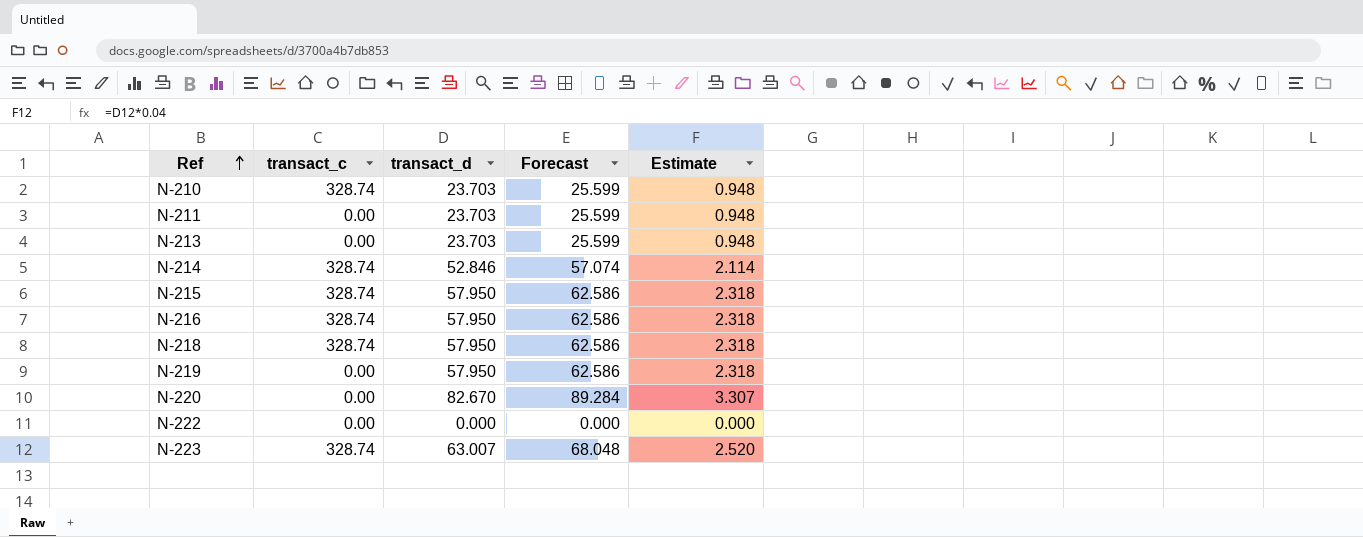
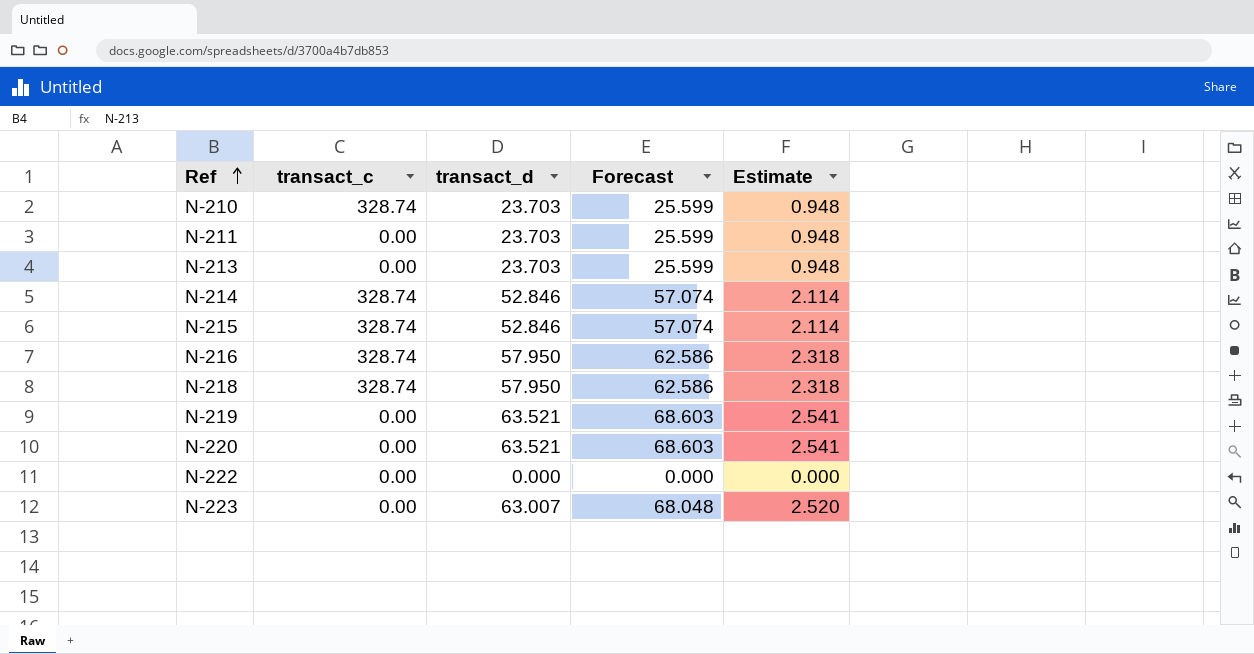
N-215 | transact_d: 57.950 -> 52.846
N-215 | Forecast: 62.586 -> 57.074
N-215 | Estimate: 2.318 -> 2.114
N-219 | transact_d: 57.950 -> 63.521
N-219 | Forecast: 62.586 -> 68.603
N-219 | Estimate: 2.318 -> 2.541
N-220 | transact_d: 82.670 -> 63.521
N-220 | Forecast: 89.284 -> 68.603
N-220 | Estimate: 3.307 -> 2.541
N-223 | transact_c: 328.74 -> 0.00

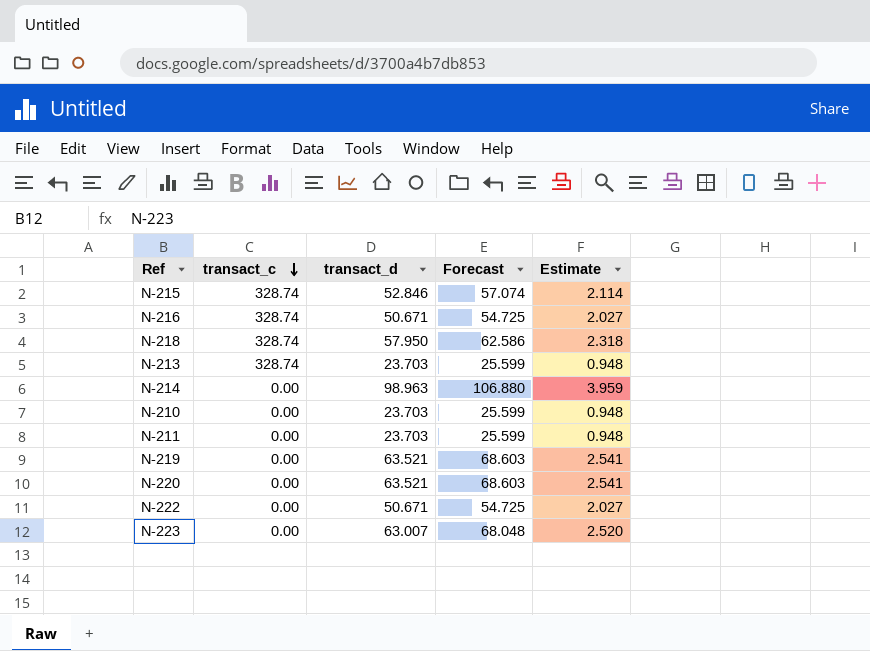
row order: Ref ascending -> transact_c descending
N-216 | transact_d: 57.950 -> 50.671
N-216 | Forecast: 62.586 -> 54.725
N-216 | Estimate: 2.318 -> 2.027
N-213 | transact_c: 0.00 -> 328.74
N-214 | transact_c: 328.74 -> 0.00
N-214 | transact_d: 52.846 -> 98.963
N-214 | Forecast: 57.074 -> 106.880
N-214 | Estimate: 2.114 -> 3.959
N-210 | transact_c: 328.74 -> 0.00
N-222 | transact_d: 0.000 -> 50.671
N-222 | Forecast: 0.000 -> 54.725
N-222 | Estimate: 0.000 -> 2.027

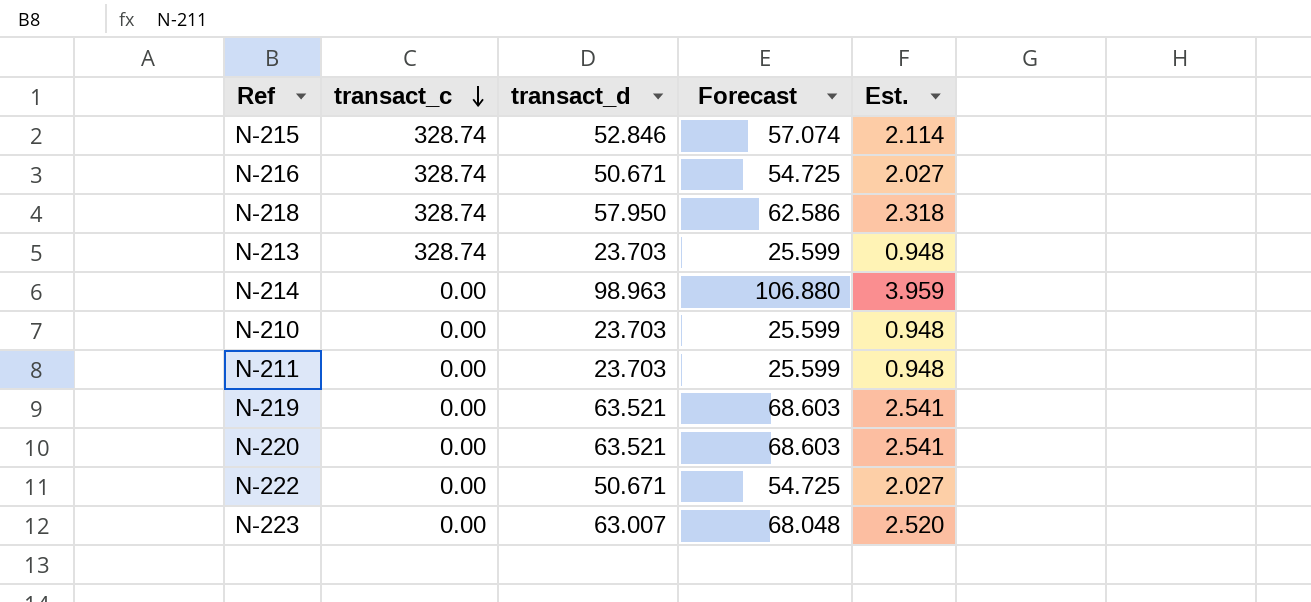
column name: Estimate -> Est.

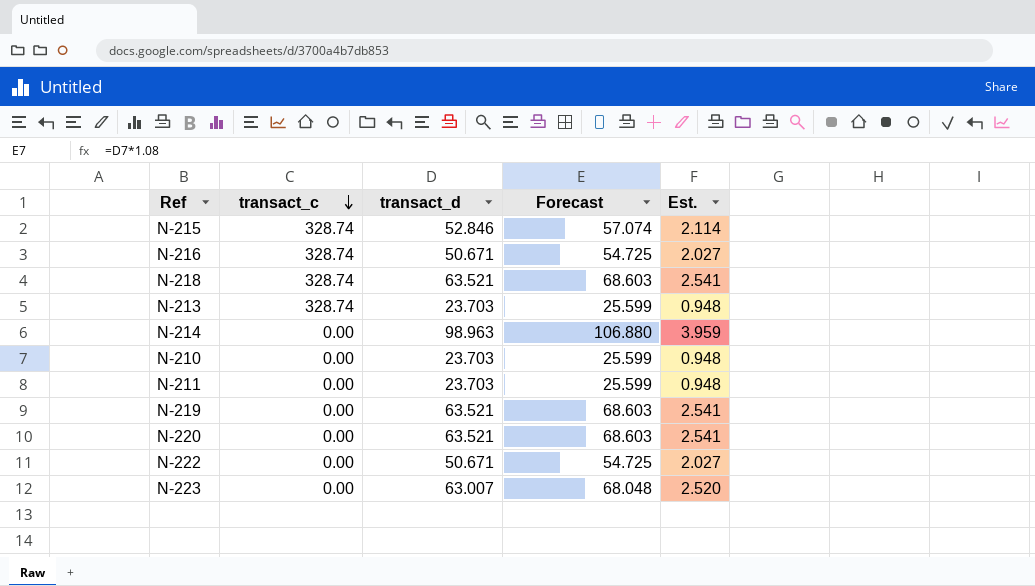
N-218 | transact_d: 57.950 -> 63.521
N-218 | Forecast: 62.586 -> 68.603
N-218 | Est.: 2.318 -> 2.541

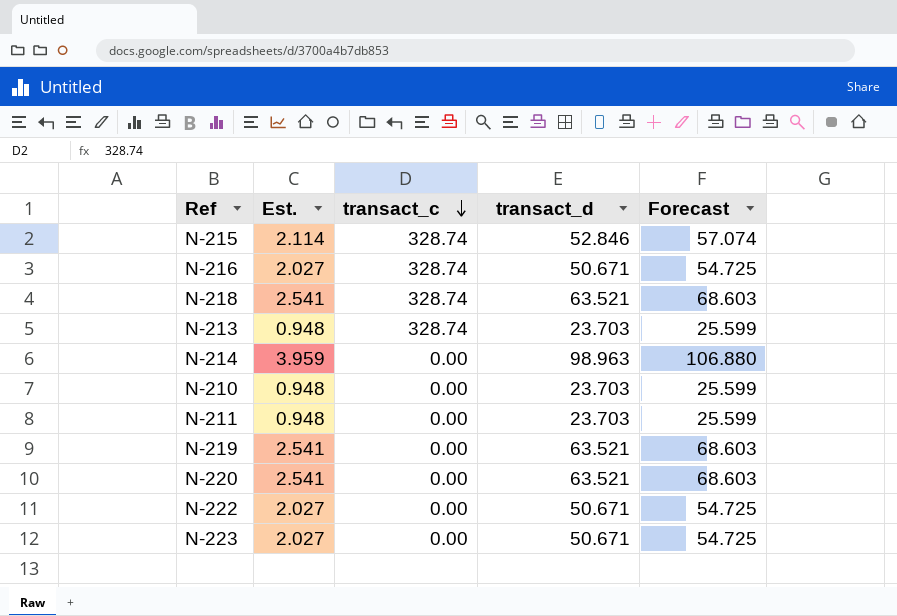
column Est. | position: 5 -> 2
N-223 | Est.: 2.520 -> 2.027
N-223 | transact_d: 63.007 -> 50.671
N-223 | Forecast: 68.048 -> 54.725

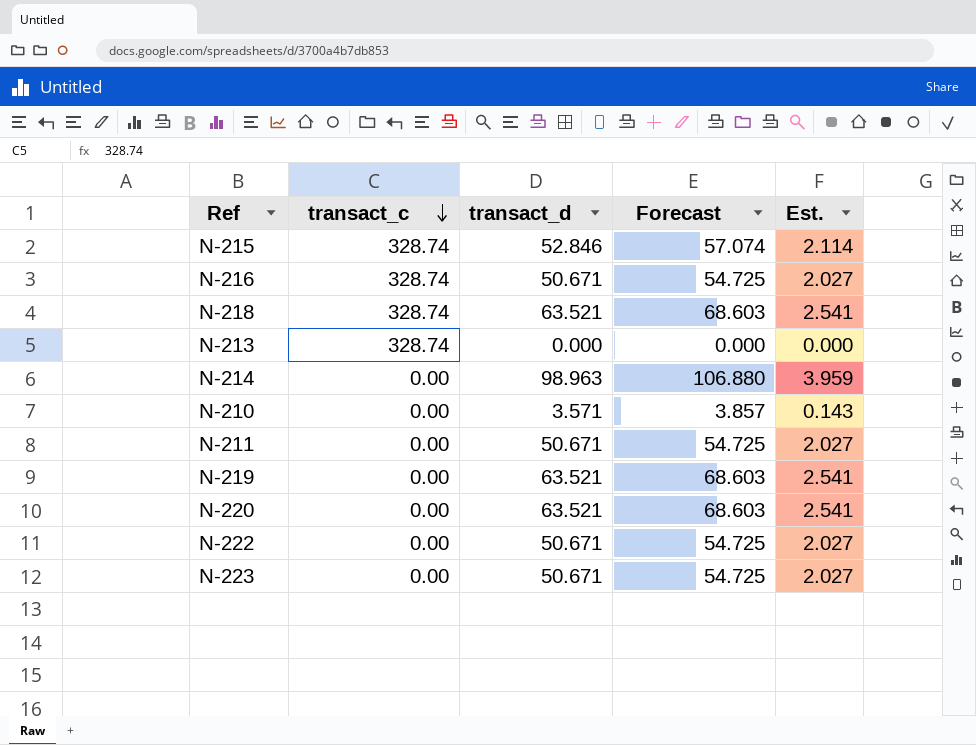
column Est. | position: 2 -> 5
N-213 | transact_d: 23.703 -> 0.000
N-213 | Forecast: 25.599 -> 0.000
N-213 | Est.: 0.948 -> 0.000
N-210 | transact_d: 23.703 -> 3.571
N-210 | Forecast: 25.599 -> 3.857
N-210 | Est.: 0.948 -> 0.143
N-211 | transact_d: 23.703 -> 50.671
N-211 | Forecast: 25.599 -> 54.725
N-211 | Est.: 0.948 -> 2.027

